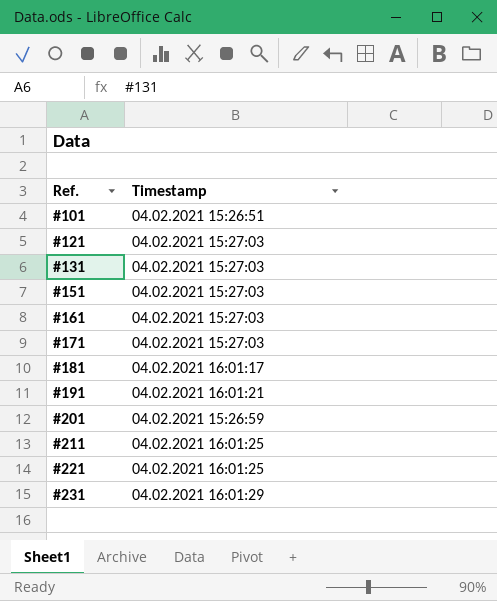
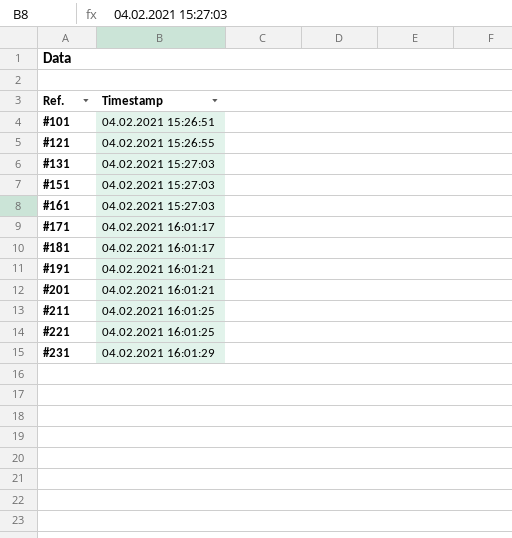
#121 | Timestamp: 04.02.2021 15:27:03 -> 04.02.2021 15:26:55
#171 | Timestamp: 04.02.2021 15:27:03 -> 04.02.2021 16:01:17
#201 | Timestamp: 04.02.2021 15:26:59 -> 04.02.2021 16:01:21

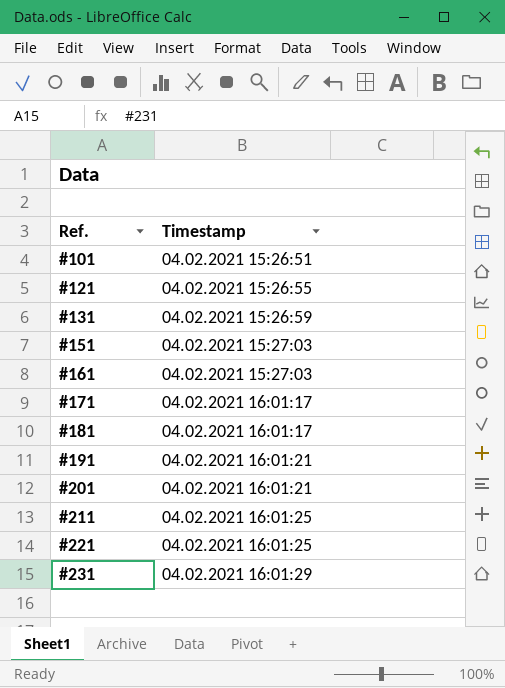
#131 | Timestamp: 04.02.2021 15:27:03 -> 04.02.2021 15:26:59

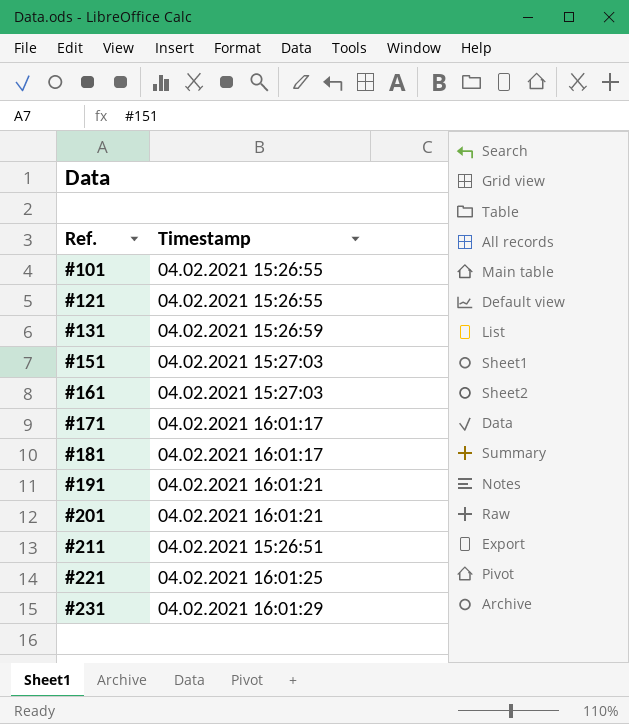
#101 | Timestamp: 04.02.2021 15:26:51 -> 04.02.2021 15:26:55
#211 | Timestamp: 04.02.2021 16:01:25 -> 04.02.2021 15:26:51

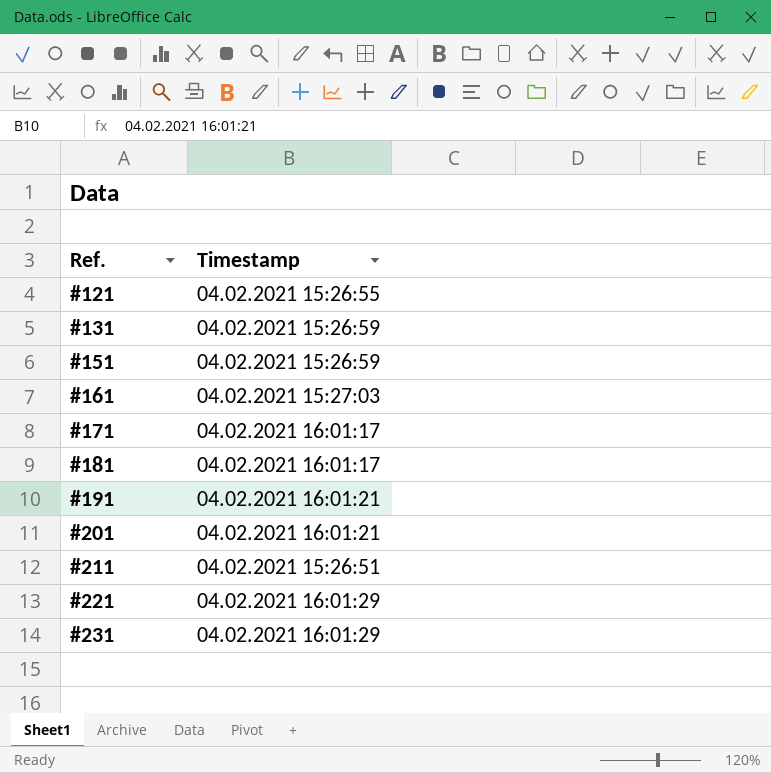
row #101: 04.02.2021 15:26:55 -> none
#151 | Timestamp: 04.02.2021 15:27:03 -> 04.02.2021 15:26:59
#221 | Timestamp: 04.02.2021 16:01:25 -> 04.02.2021 16:01:29

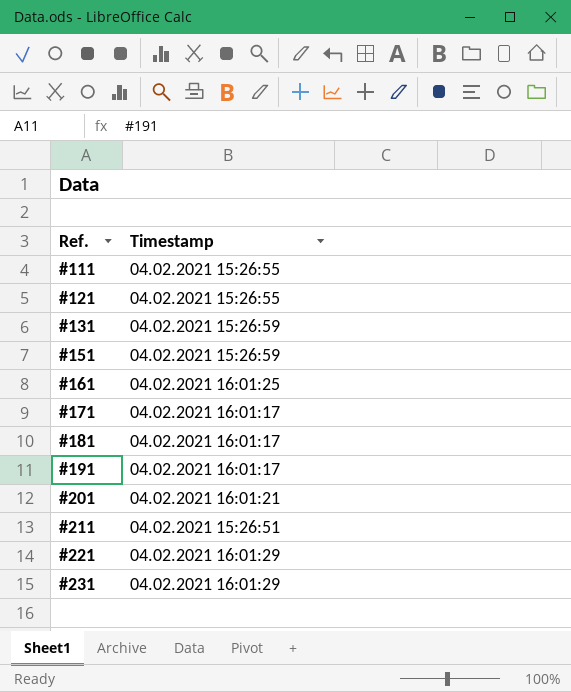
row #111: none -> 04.02.2021 15:26:55
#161 | Timestamp: 04.02.2021 15:27:03 -> 04.02.2021 16:01:25
#191 | Timestamp: 04.02.2021 16:01:21 -> 04.02.2021 16:01:17

